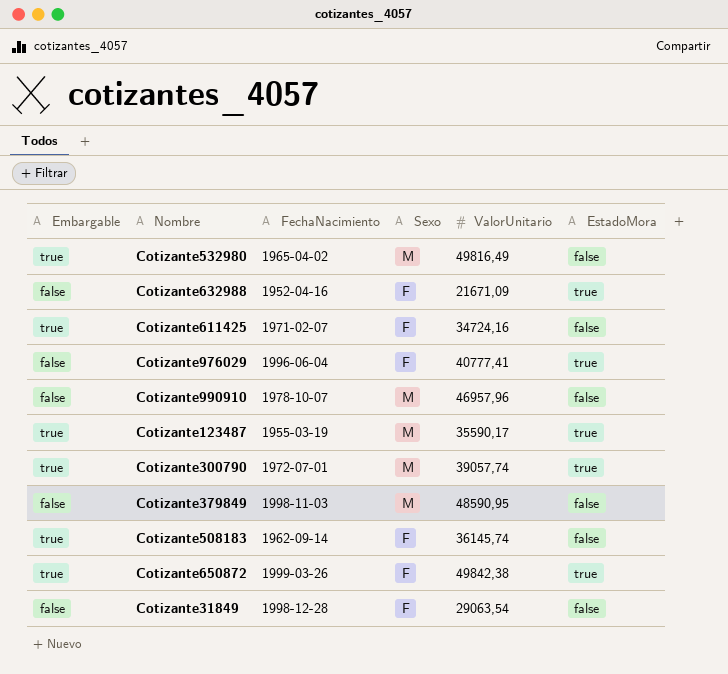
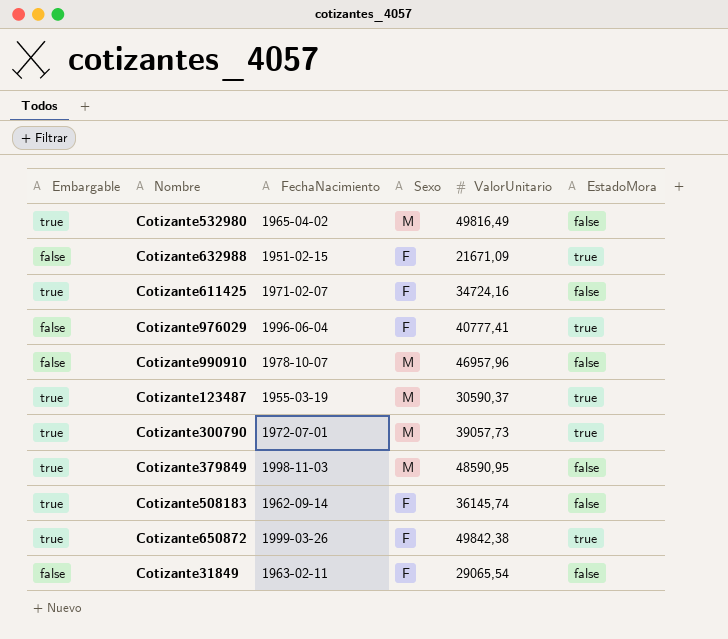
Cotizante632988 | FechaNacimiento: 1952-04-16 -> 1951-02-15
Cotizante123487 | ValorUnitario: 35590,17 -> 30590,37
Cotizante300790 | ValorUnitario: 39057,74 -> 39057,73
Cotizante379849 | Embargable: false -> true
Cotizante31849 | FechaNacimiento: 1998-12-28 -> 1963-02-11
Cotizante31849 | ValorUnitario: 29063,54 -> 29065,54

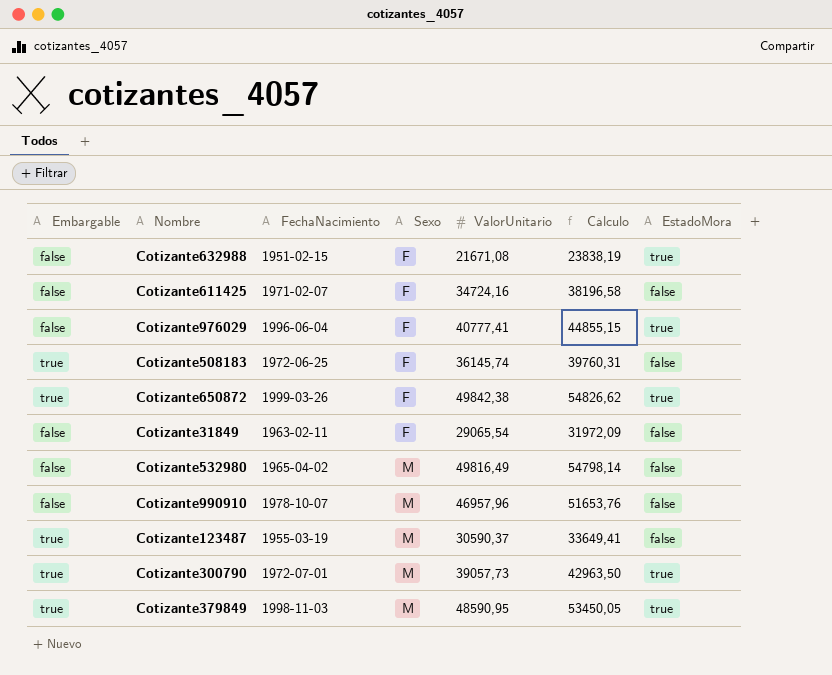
row order: none -> Sexo ascending
column Cálculo | formula: none -> [ValorUnitario] * 1,1
Cotizante632988 | ValorUnitario: 21671,09 -> 21671,08
Cotizante611425 | Embargable: true -> false
Cotizante508183 | FechaNacimiento: 1962-09-14 -> 1972-06-25
Cotizante532980 | Embargable: true -> false
Cotizante123487 | EstadoMora: true -> false
Cotizante379849 | EstadoMora: false -> true

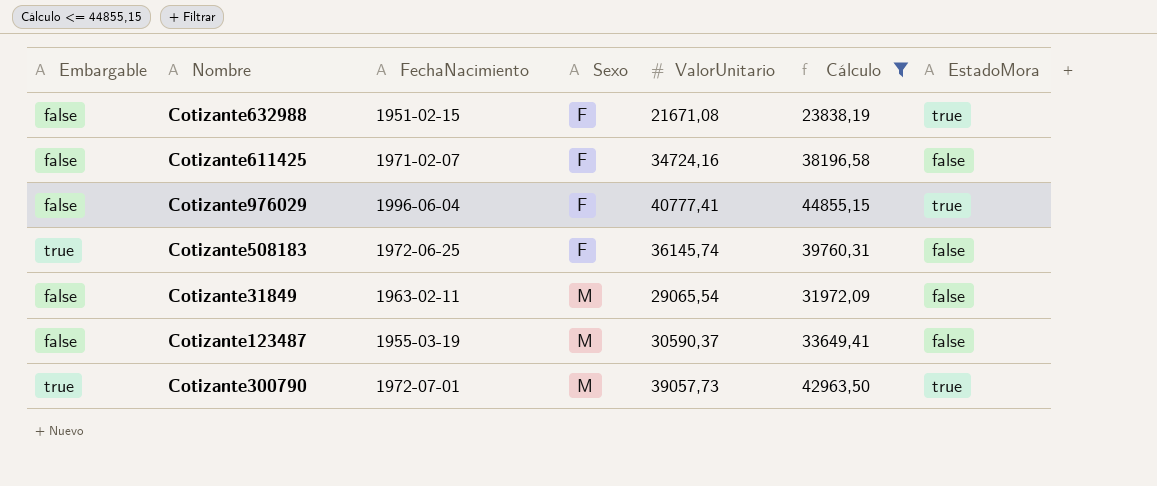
filter: none -> Cálculo <= 44855,15
Cotizante31849 | Sexo: F -> M
Cotizante123487 | Embargable: true -> false

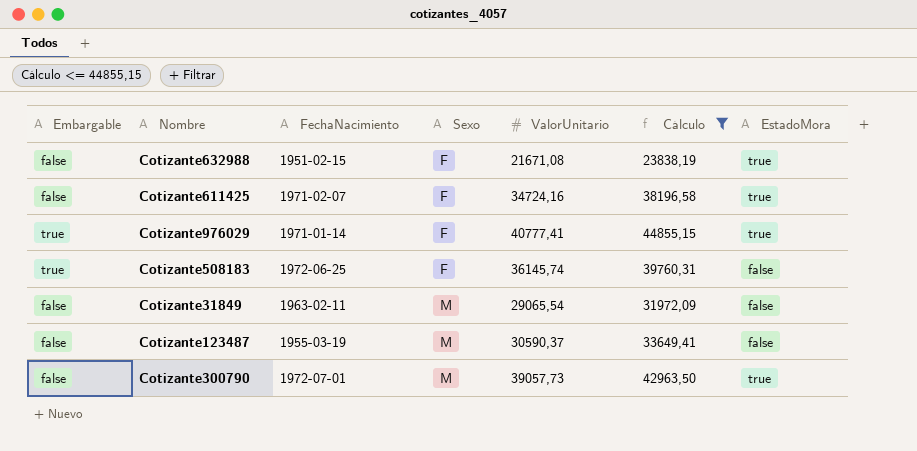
Cotizante611425 | EstadoMora: false -> true
Cotizante976029 | Embargable: false -> true
Cotizante976029 | FechaNacimiento: 1996-06-04 -> 1971-01-14
Cotizante300790 | Embargable: true -> false

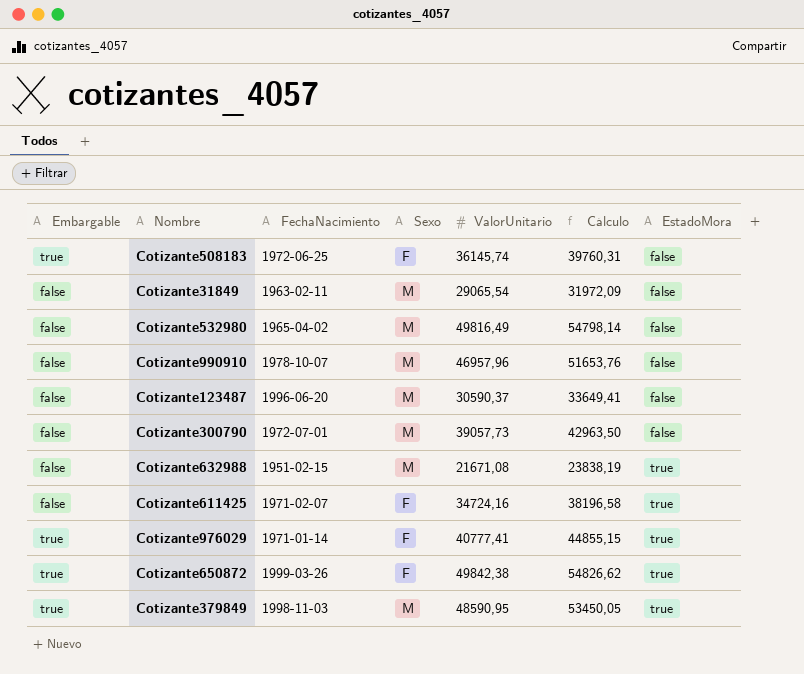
filter: Cálculo <= 44855,15 -> none
row order: Sexo ascending -> EstadoMora ascending
Cotizante123487 | FechaNacimiento: 1955-03-19 -> 1996-06-20
Cotizante300790 | EstadoMora: true -> false
Cotizante632988 | Sexo: F -> M

